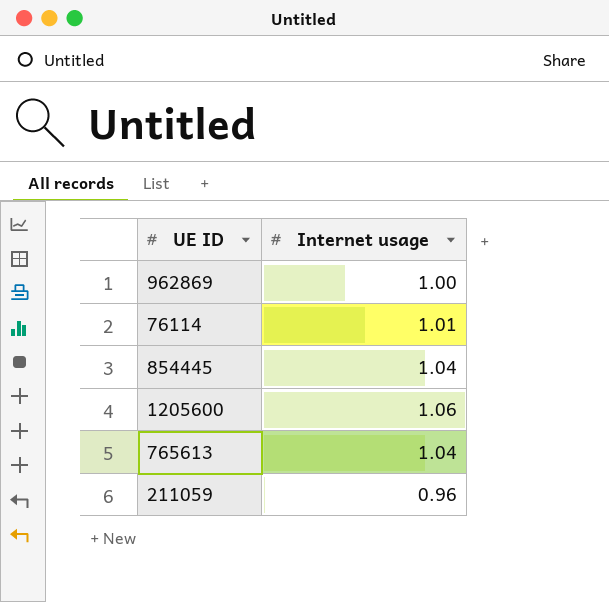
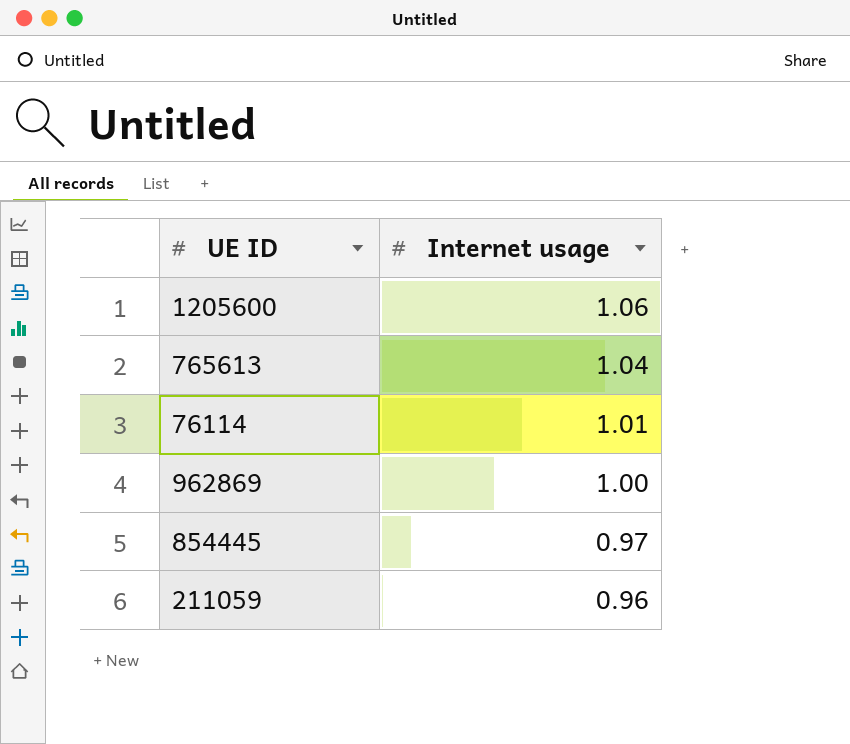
row order: none -> Internet usage descending
854445 | Internet usage: 1.04 -> 0.97

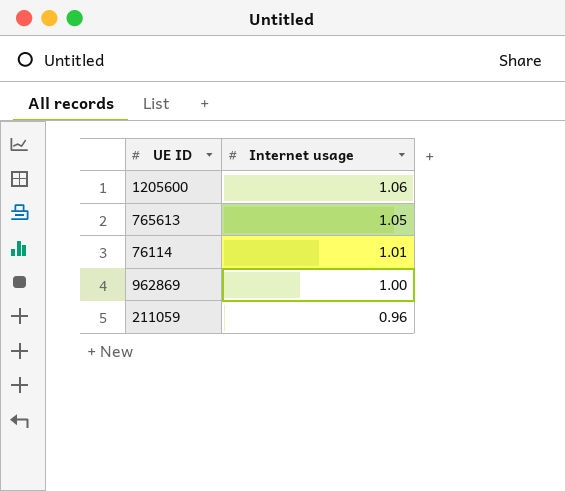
row 854445: 0.97 -> none
765613 | Internet usage: 1.04 -> 1.05

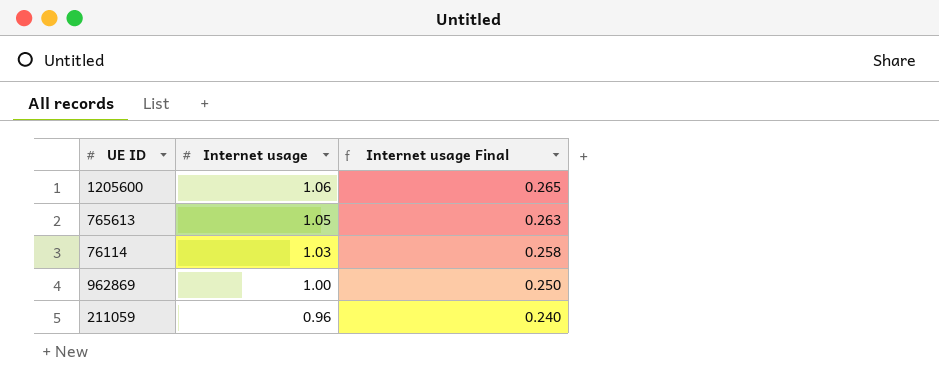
column Internet usage Final | formula: none -> [Internet usage] * 0.25
76114 | Internet usage: 1.01 -> 1.03

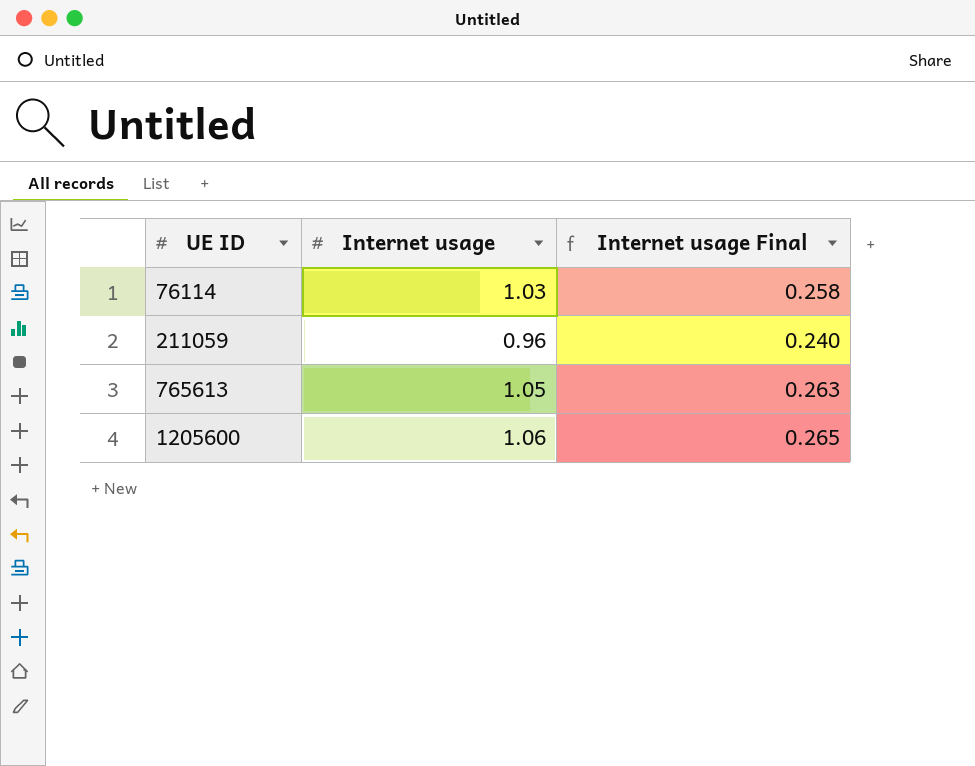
row order: Internet usage descending -> UE ID ascending
row 962869: 1.00 | 0.250 -> none

